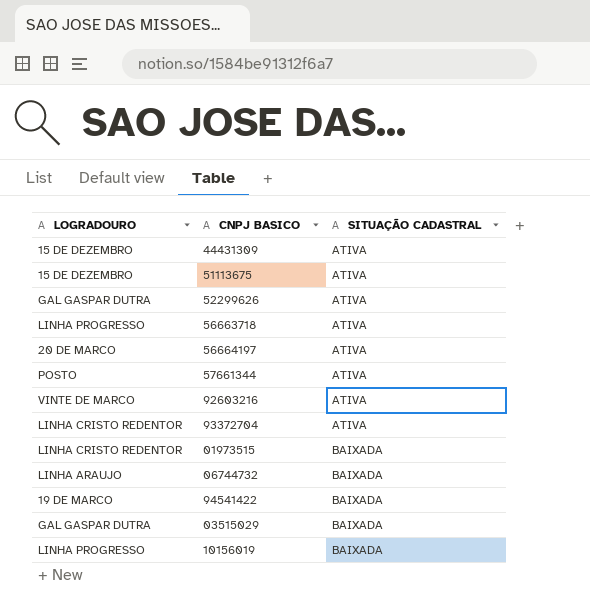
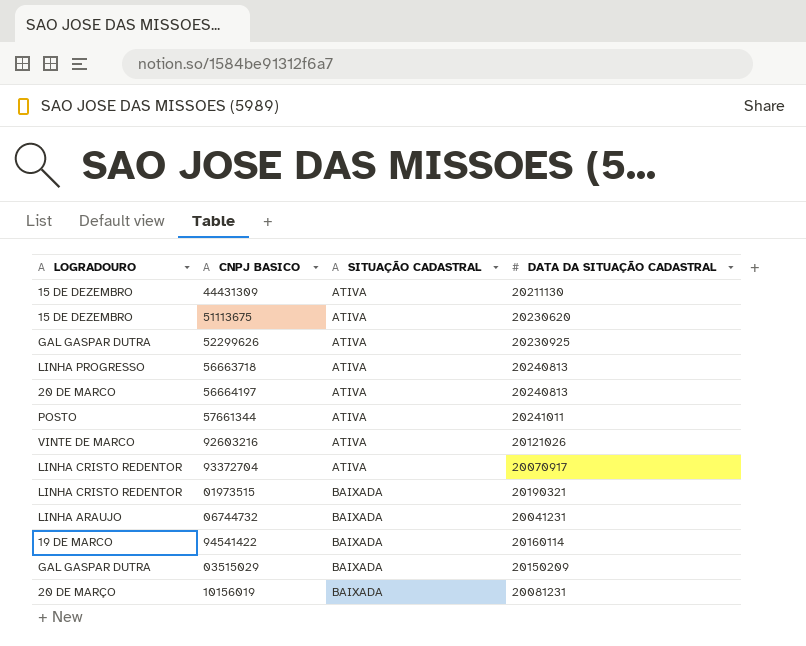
column DATA DA SITUAÇÃO CADASTRAL | position: none -> 4
10156019 | LOGRADOURO: LINHA PROGRESSO -> 20 DE MARÇO

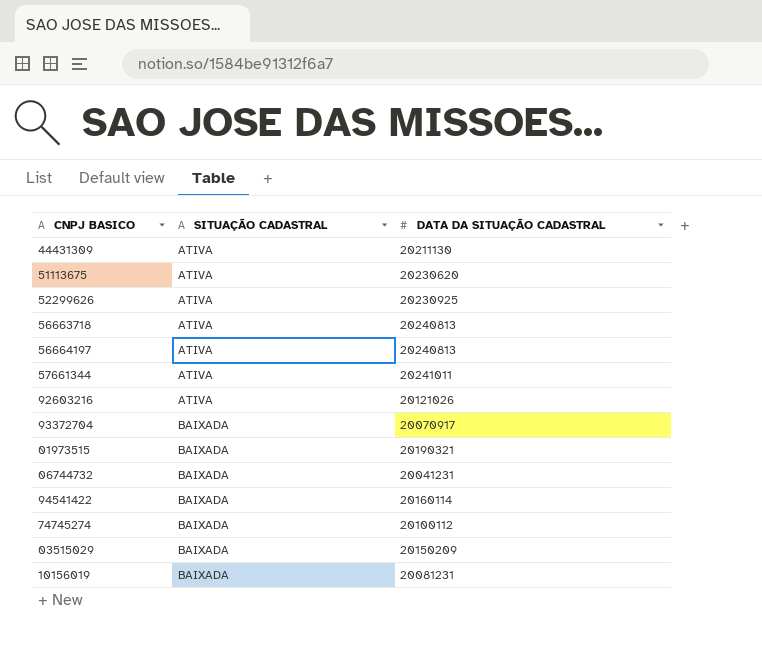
column LOGRADOURO | position: 1 -> none
93372704 | SITUAÇÃO CADASTRAL: ATIVA -> BAIXADA
row 74745274: none -> BAIXADA | 20100112

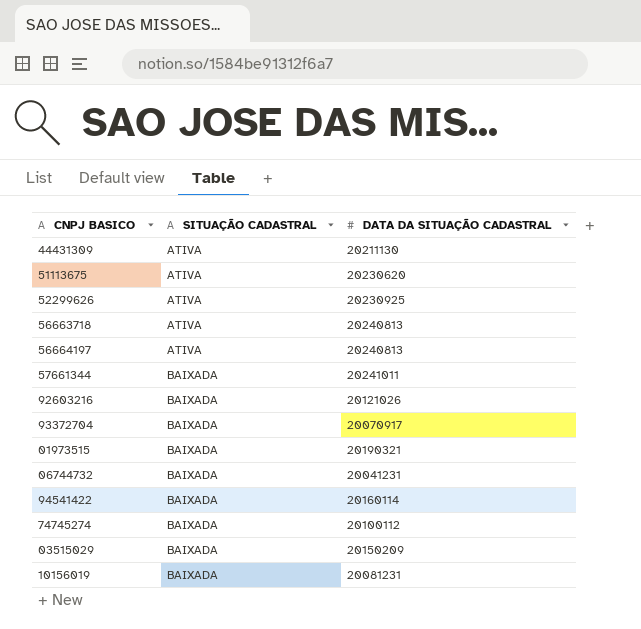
57661344 | SITUAÇÃO CADASTRAL: ATIVA -> BAIXADA
92603216 | SITUAÇÃO CADASTRAL: ATIVA -> BAIXADA

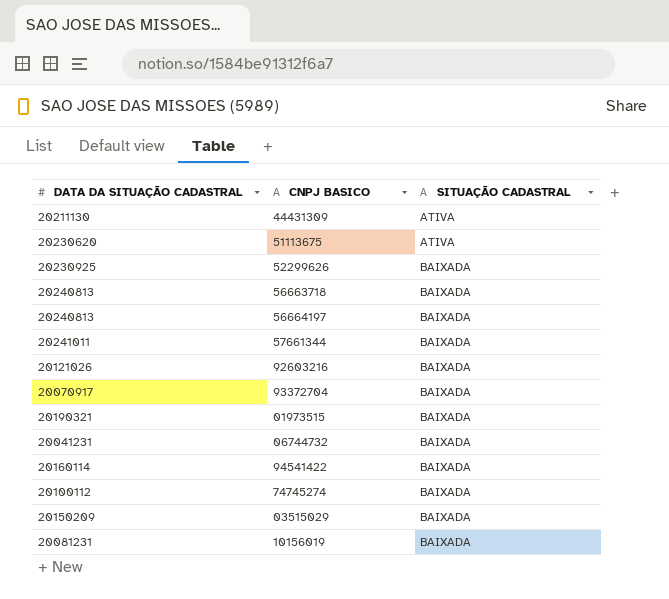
column DATA DA SITUAÇÃO CADASTRAL | position: 3 -> 1
52299626 | SITUAÇÃO CADASTRAL: ATIVA -> BAIXADA
56663718 | SITUAÇÃO CADASTRAL: ATIVA -> BAIXADA
56664197 | SITUAÇÃO CADASTRAL: ATIVA -> BAIXADA

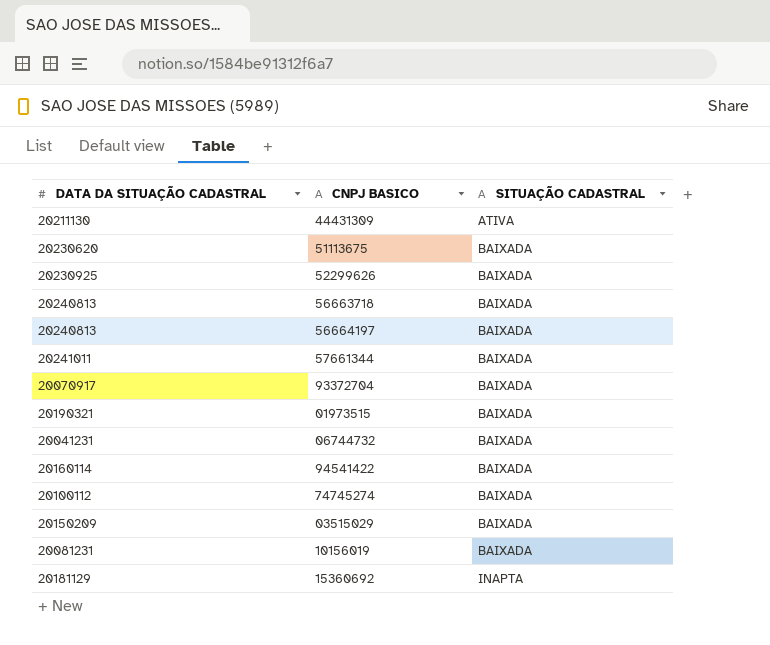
row 92603216: 20121026 | BAIXADA -> none
51113675 | SITUAÇÃO CADASTRAL: ATIVA -> BAIXADA
row 15360692: none -> 20181129 | INAPTA

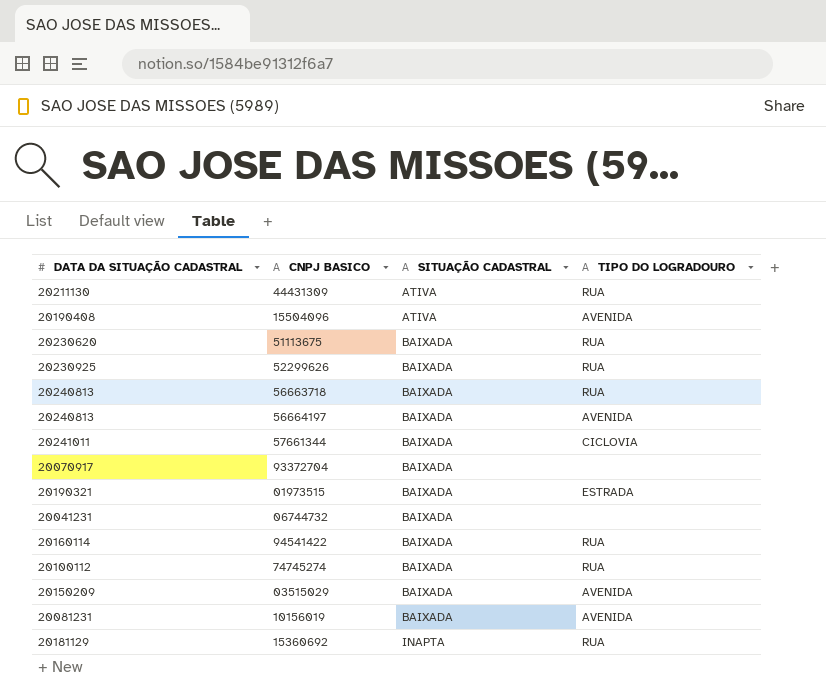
column TIPO DO LOGRADOURO | position: none -> 4
row 15504096: none -> 20190408 | ATIVA | AVENIDA

